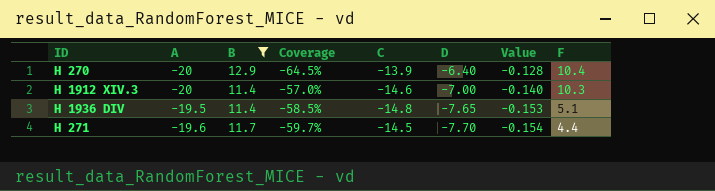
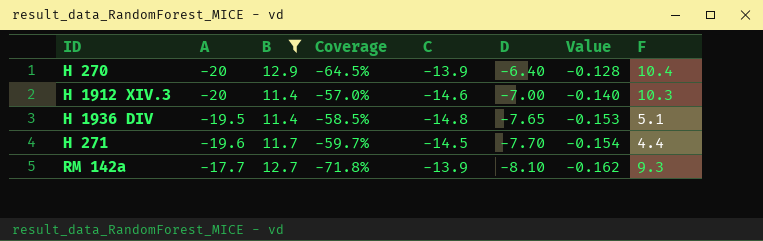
row RM 142a: none -> -17.7 | 12.7 | -71.8% | -13.9 | -8.10 | -0.162 | 9.3

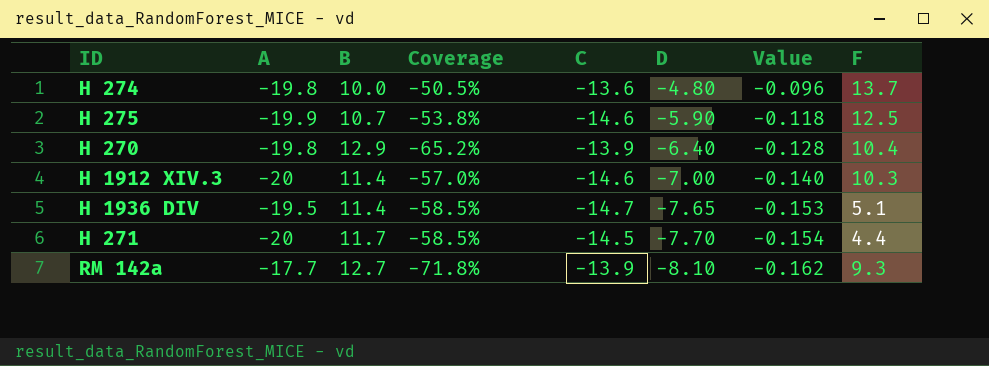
filter: B >= 11.4 -> none
H 270 | A: -20 -> -19.8
H 270 | Coverage: -64.5% -> -65.2%
H 1936 DIV | C: -14.8 -> -14.7
H 271 | A: -19.6 -> -20
H 271 | Coverage: -59.7% -> -58.5%

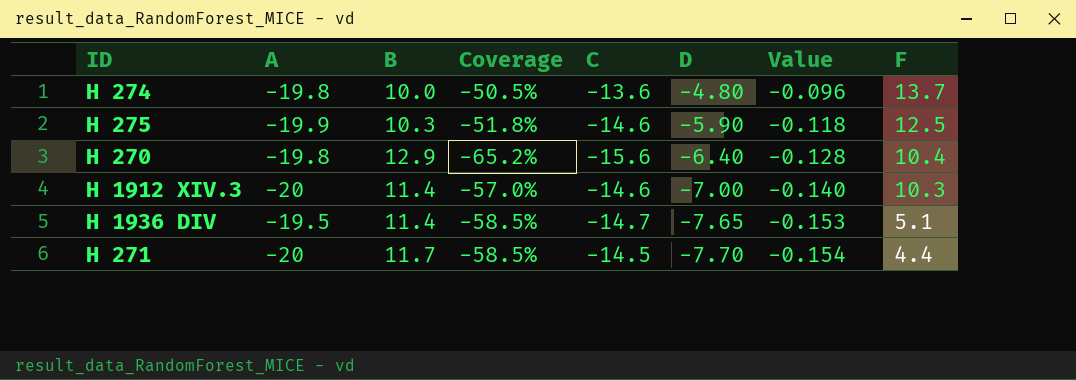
row RM 142a: -17.7 | 12.7 | -71.8% | -13.9 | -8.10 | -0.162 | 9.3 -> none
H 275 | B: 10.7 -> 10.3
H 275 | Coverage: -53.8% -> -51.8%
H 270 | C: -13.9 -> -15.6

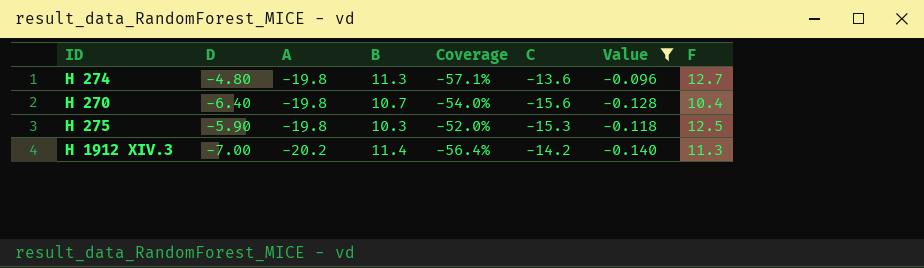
filter: none -> Value >= -0.140
row order: D descending -> A descending
column D | position: 6 -> 2
H 274 | B: 10.0 -> 11.3
H 274 | Coverage: -50.5% -> -57.1%
H 274 | F: 13.7 -> 12.7
H 270 | B: 12.9 -> 10.7
H 270 | Coverage: -65.2% -> -54.0%
H 275 | A: -19.9 -> -19.8
H 275 | Coverage: -51.8% -> -52.0%
H 275 | C: -14.6 -> -15.3
H 1912 XIV.3 | A: -20 -> -20.2
H 1912 XIV.3 | Coverage: -57.0% -> -56.4%
H 1912 XIV.3 | C: -14.6 -> -14.2
H 1912 XIV.3 | F: 10.3 -> 11.3

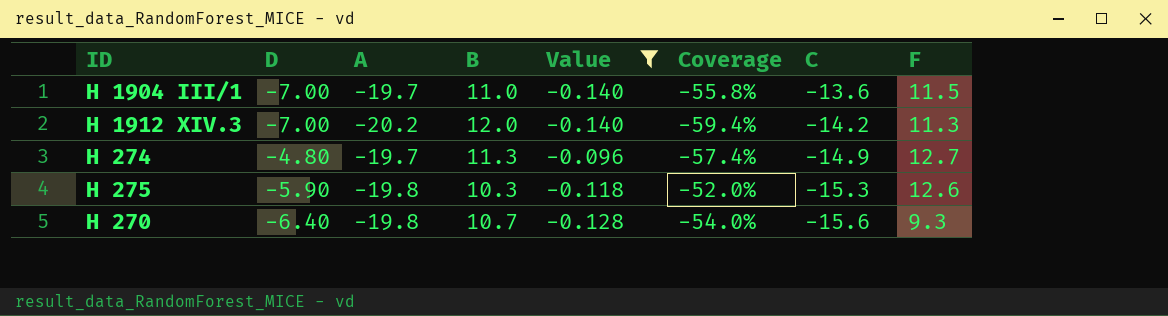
row order: A descending -> C descending
column Value | position: 7 -> 5
row H 1904 III/1: none -> -7.00 | -19.7 | 11.0 | -0.140 | -55.8% | -13.6 | 11.5
H 1912 XIV.3 | B: 11.4 -> 12.0
H 1912 XIV.3 | Coverage: -56.4% -> -59.4%
H 274 | A: -19.8 -> -19.7
H 274 | Coverage: -57.1% -> -57.4%
H 274 | C: -13.6 -> -14.9
H 275 | F: 12.5 -> 12.6
H 270 | F: 10.4 -> 9.3

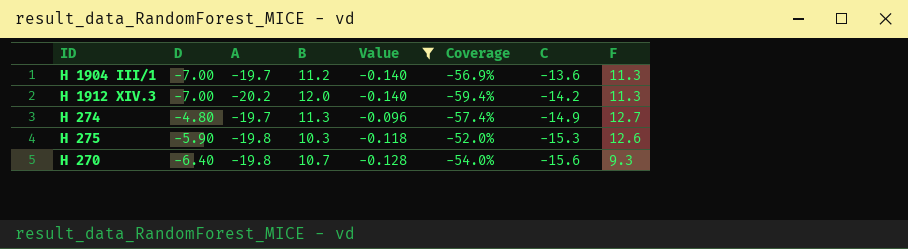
H 1904 III/1 | B: 11.0 -> 11.2
H 1904 III/1 | Coverage: -55.8% -> -56.9%
H 1904 III/1 | F: 11.5 -> 11.3

